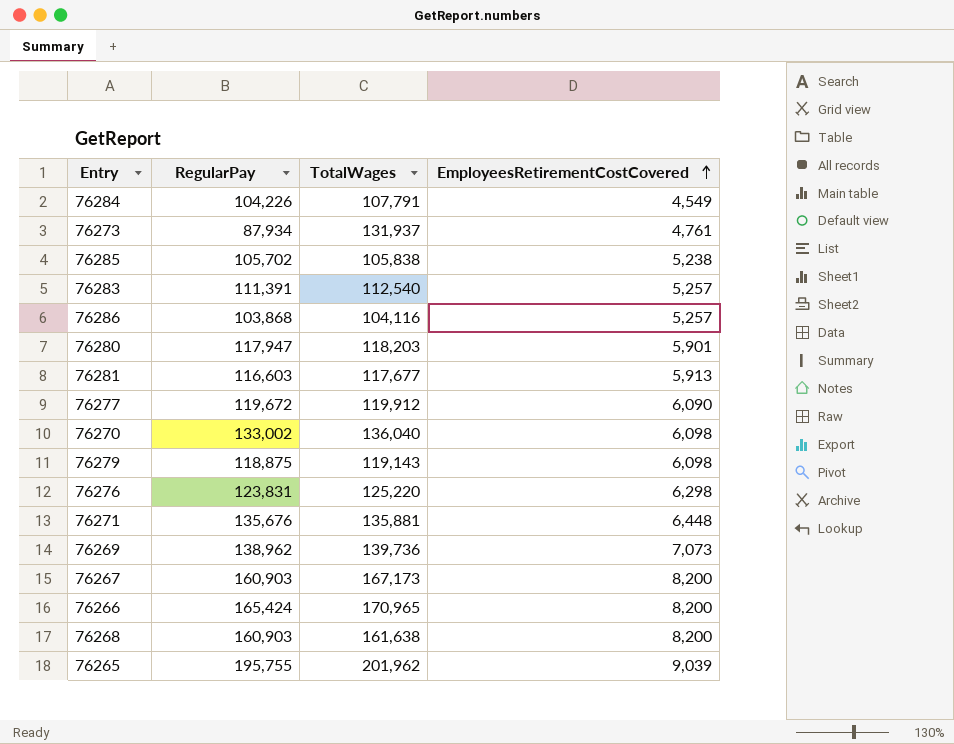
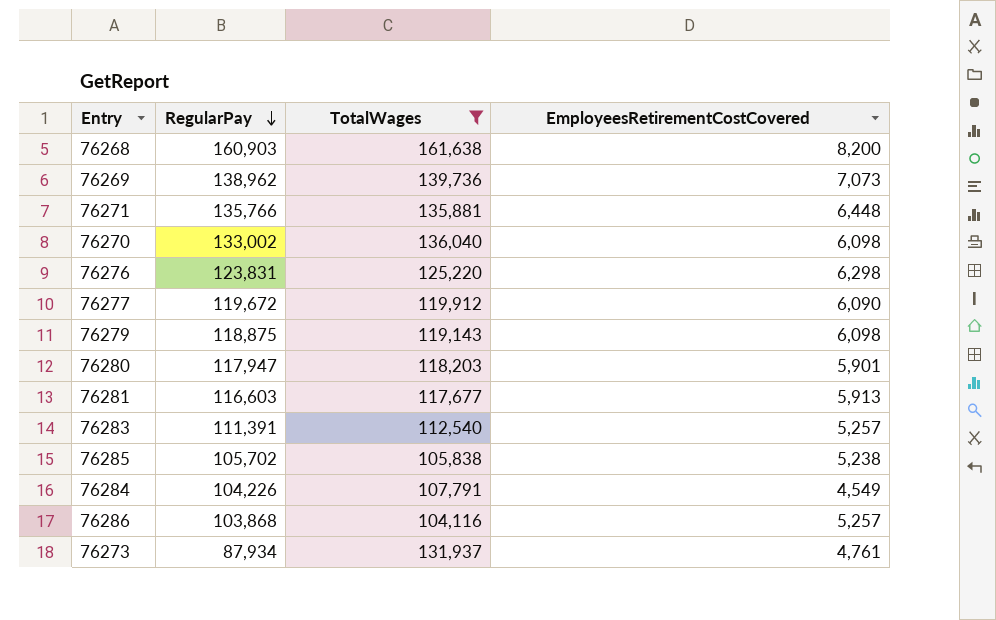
filter: none -> TotalWages <= 161,638
row order: EmployeesRetirementCostCovered ascending -> RegularPay descending
76271 | RegularPay: 135,676 -> 135,766

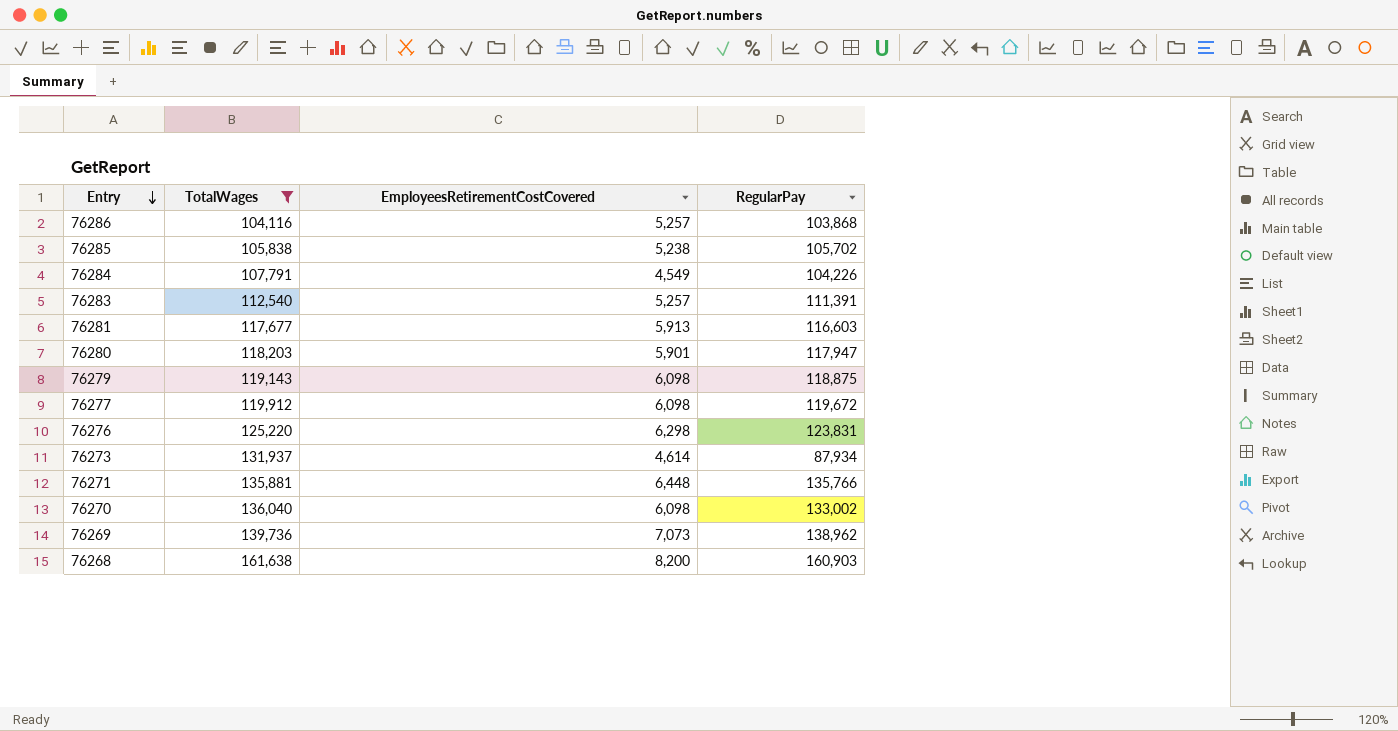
row order: RegularPay descending -> Entry descending
column RegularPay | position: 2 -> 4
76277 | EmployeesRetirementCostCovered: 6,090 -> 6,098
76273 | EmployeesRetirementCostCovered: 4,761 -> 4,614

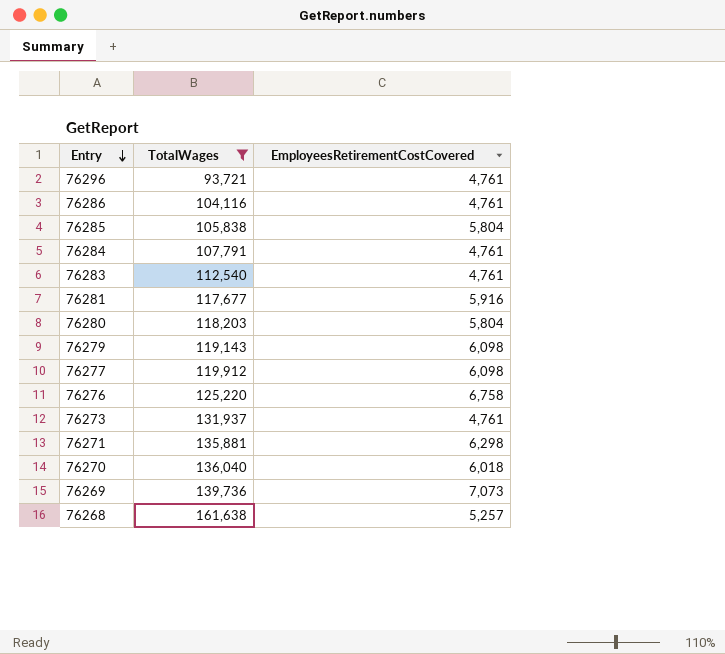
column RegularPay | position: 4 -> none
row 76296: none -> 93,721 | 4,761
76286 | EmployeesRetirementCostCovered: 5,257 -> 4,761
76285 | EmployeesRetirementCostCovered: 5,238 -> 5,804
76284 | EmployeesRetirementCostCovered: 4,549 -> 4,761
76283 | EmployeesRetirementCostCovered: 5,257 -> 4,761
76281 | EmployeesRetirementCostCovered: 5,913 -> 5,916
76280 | EmployeesRetirementCostCovered: 5,901 -> 5,804
76276 | EmployeesRetirementCostCovered: 6,298 -> 6,758
76273 | EmployeesRetirementCostCovered: 4,614 -> 4,761
76271 | EmployeesRetirementCostCovered: 6,448 -> 6,298
76270 | EmployeesRetirementCostCovered: 6,098 -> 6,018
76268 | EmployeesRetirementCostCovered: 8,200 -> 5,257

